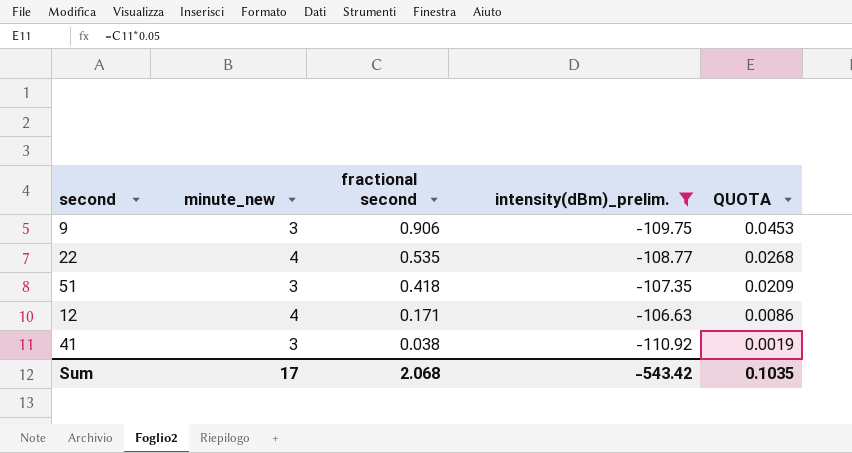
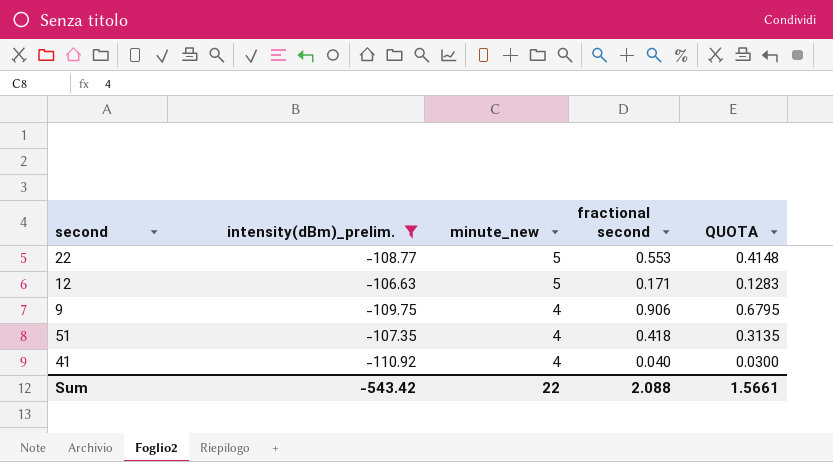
row order: fractional second descending -> minute_new descending
column intensity(dBm)_prelim. | position: 4 -> 2
column QUOTA | formula: [fractional second] * 0.05 -> [fractional second] * 0.75
22 | minute_new: 4 -> 5
22 | fractional second: 0.535 -> 0.553
12 | minute_new: 4 -> 5
9 | minute_new: 3 -> 4
51 | minute_new: 3 -> 4
41 | minute_new: 3 -> 4
41 | fractional second: 0.038 -> 0.040
Sum | minute_new: 17 -> 22
Sum | fractional second: 2.068 -> 2.088
Sum | QUOTA: 0.1035 -> 1.5661

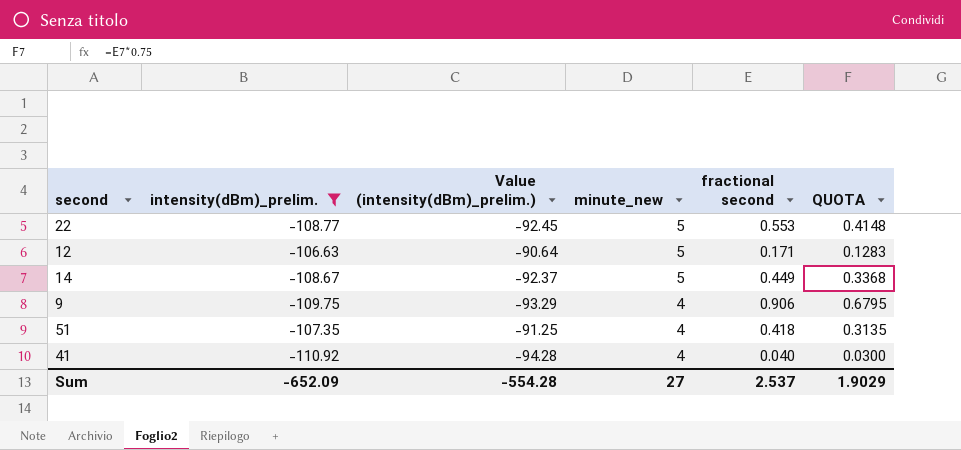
column Value (intensity(dBm)_prelim.) | formula: none -> [intensity(dBm)_prelim.] * 0.85
row 14: none -> -108.67 | -92.37 | 5 | 0.449 | 0.3368
Sum | intensity(dBm)_prelim.: -543.42 -> -652.09
Sum | minute_new: 22 -> 27
Sum | fractional second: 2.088 -> 2.537
Sum | QUOTA: 1.5661 -> 1.9029

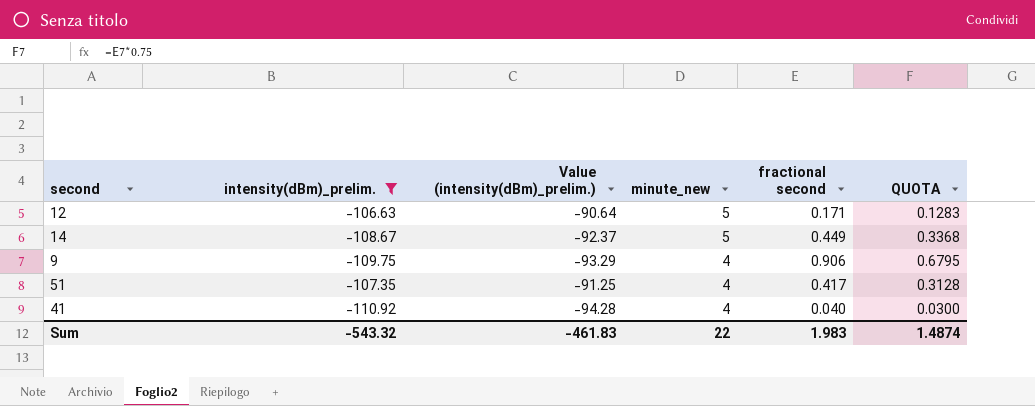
row 22: -108.77 | -92.45 | 5 | 0.553 | 0.4148 -> none
51 | fractional second: 0.418 -> 0.417
51 | QUOTA: 0.3135 -> 0.3128
Sum | intensity(dBm)_prelim.: -652.09 -> -543.32
Sum | Value (intensity(dBm)_prelim.): -554.28 -> -461.83
Sum | minute_new: 27 -> 22
Sum | fractional second: 2.537 -> 1.983
Sum | QUOTA: 1.9029 -> 1.4874

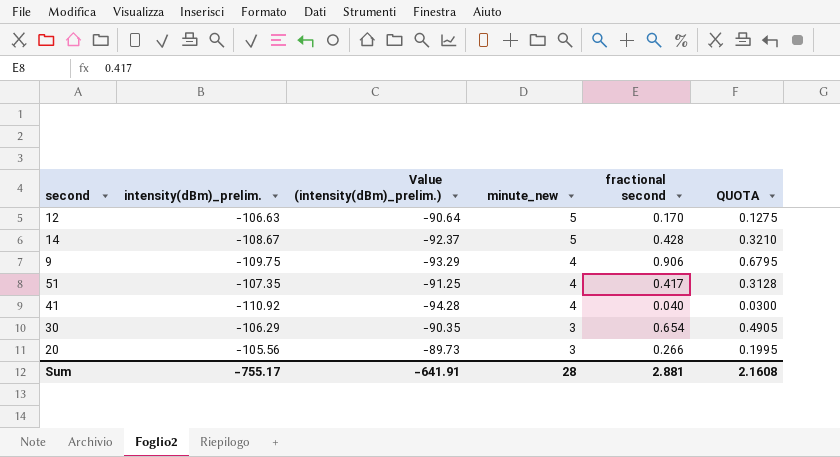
filter: intensity(dBm)_prelim. <= -106.63 -> none
12 | fractional second: 0.171 -> 0.170
12 | QUOTA: 0.1283 -> 0.1275
14 | fractional second: 0.449 -> 0.428
14 | QUOTA: 0.3368 -> 0.3210
Sum | intensity(dBm)_prelim.: -543.32 -> -755.17
Sum | Value (intensity(dBm)_prelim.): -461.83 -> -641.91
Sum | minute_new: 22 -> 28
Sum | fractional second: 1.983 -> 2.881
Sum | QUOTA: 1.4874 -> 2.1608

